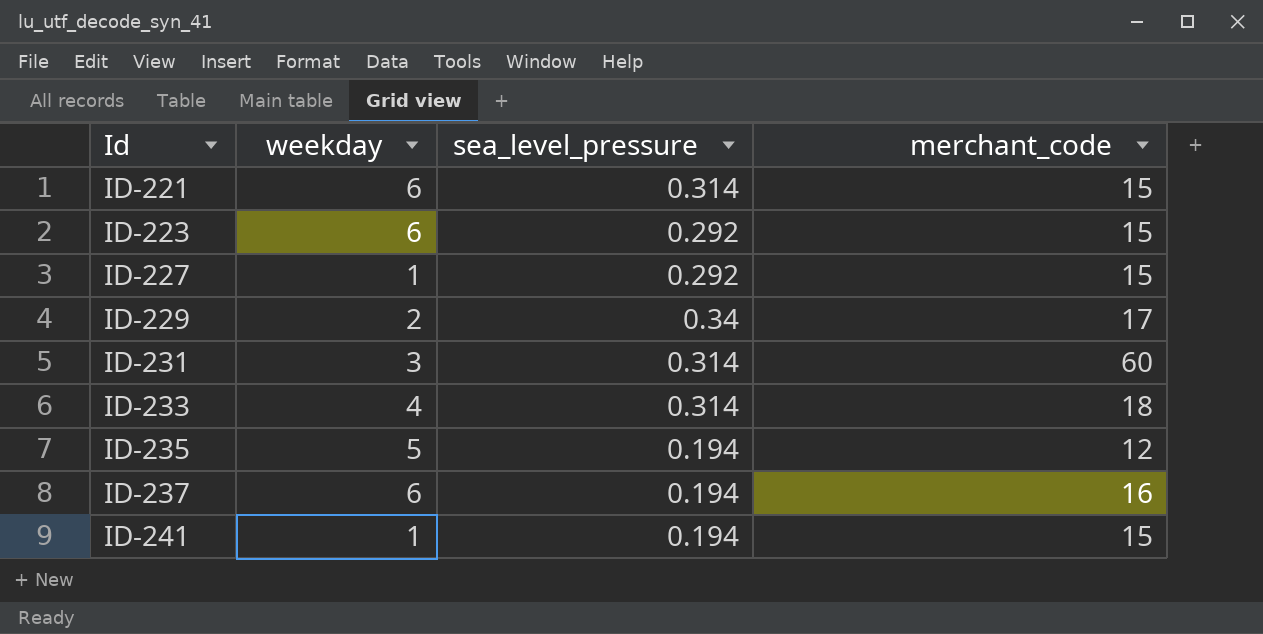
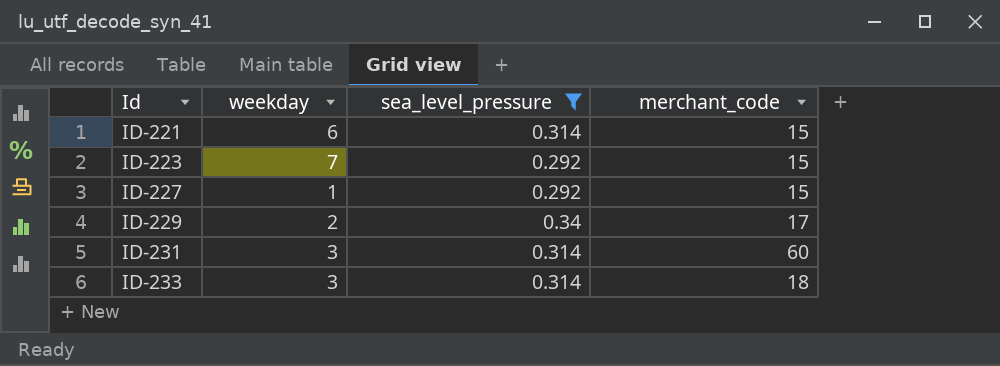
filter: none -> sea_level_pressure != 0.194
ID-223 | weekday: 6 -> 7
ID-233 | weekday: 4 -> 3

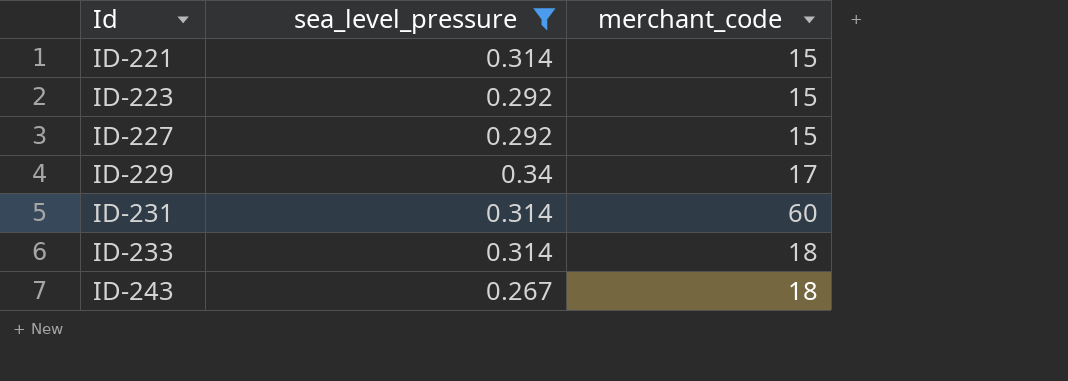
column weekday | position: 2 -> none
row ID-243: none -> 0.267 | 18

